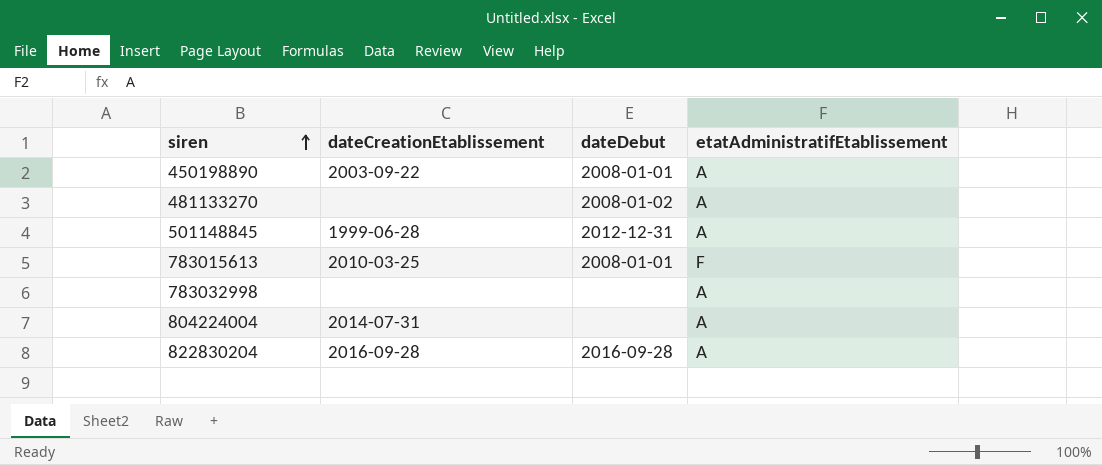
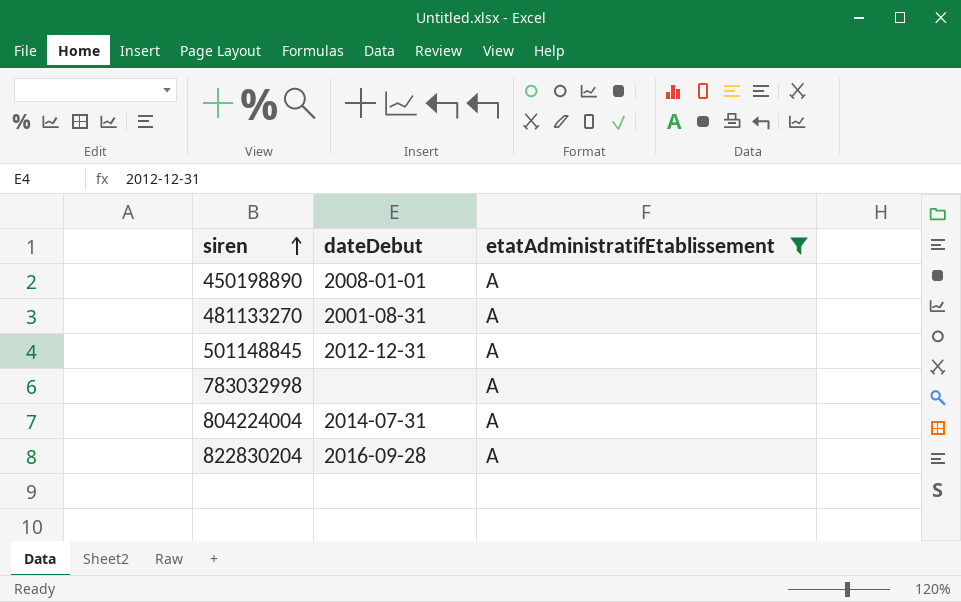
filter: none -> etatAdministratifEtablissement = A
column dateCreationEtablissement | position: 2 -> none
481133270 | dateDebut: 2008-01-02 -> 2001-08-31
804224004 | dateDebut: none -> 2014-07-31

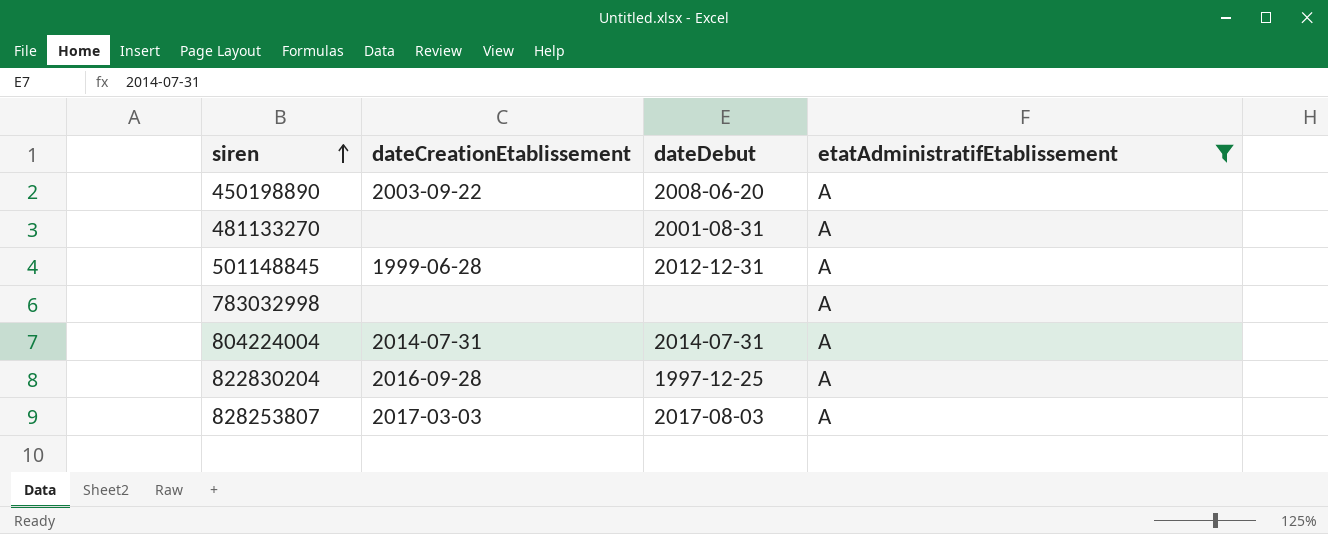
column dateCreationEtablissement | position: none -> 2
450198890 | dateDebut: 2008-01-01 -> 2008-06-20
822830204 | dateDebut: 2016-09-28 -> 1997-12-25
row 828253807: none -> 2017-03-03 | 2017-08-03 | A

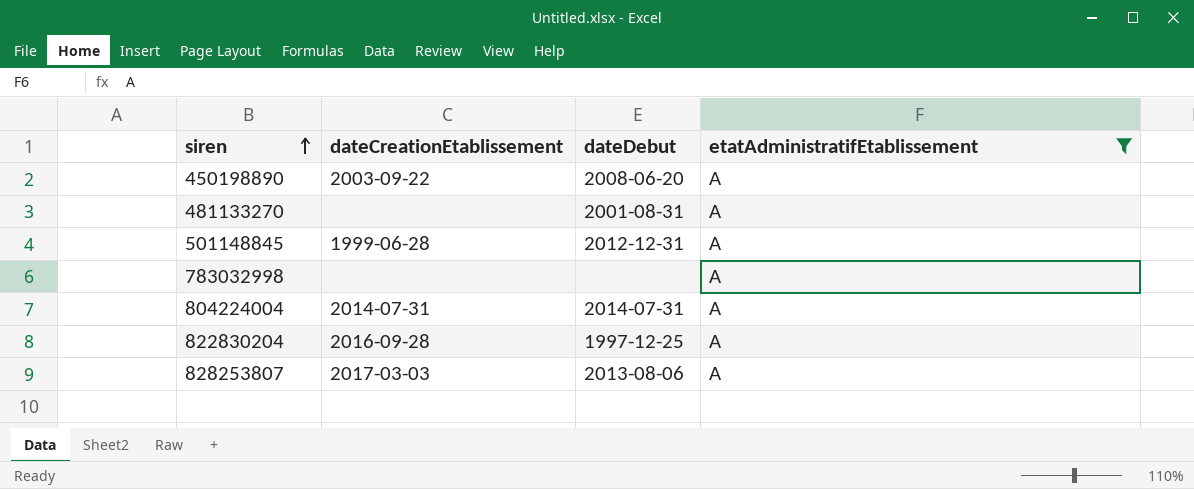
828253807 | dateDebut: 2017-08-03 -> 2013-08-06

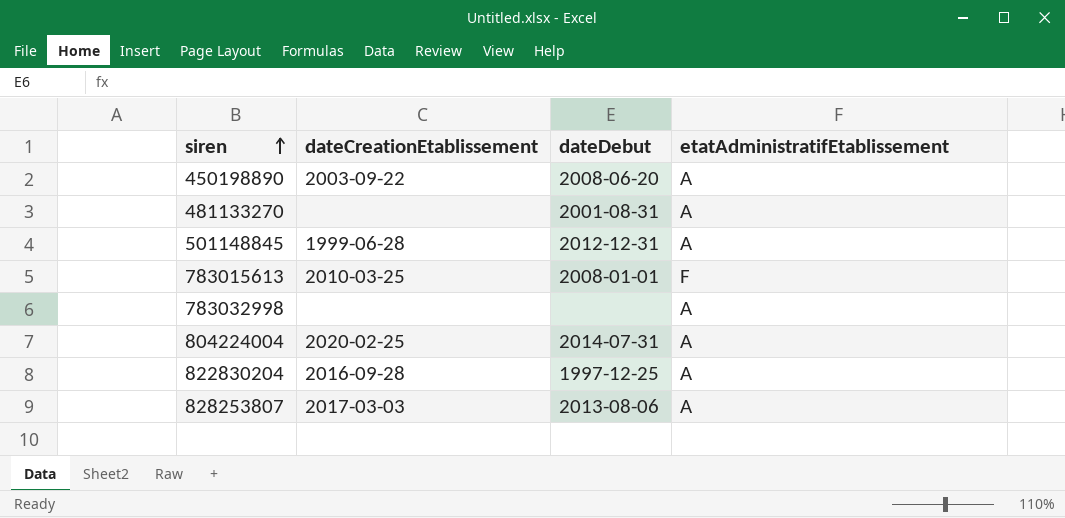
filter: etatAdministratifEtablissement = A -> none
804224004 | dateCreationEtablissement: 2014-07-31 -> 2020-02-25

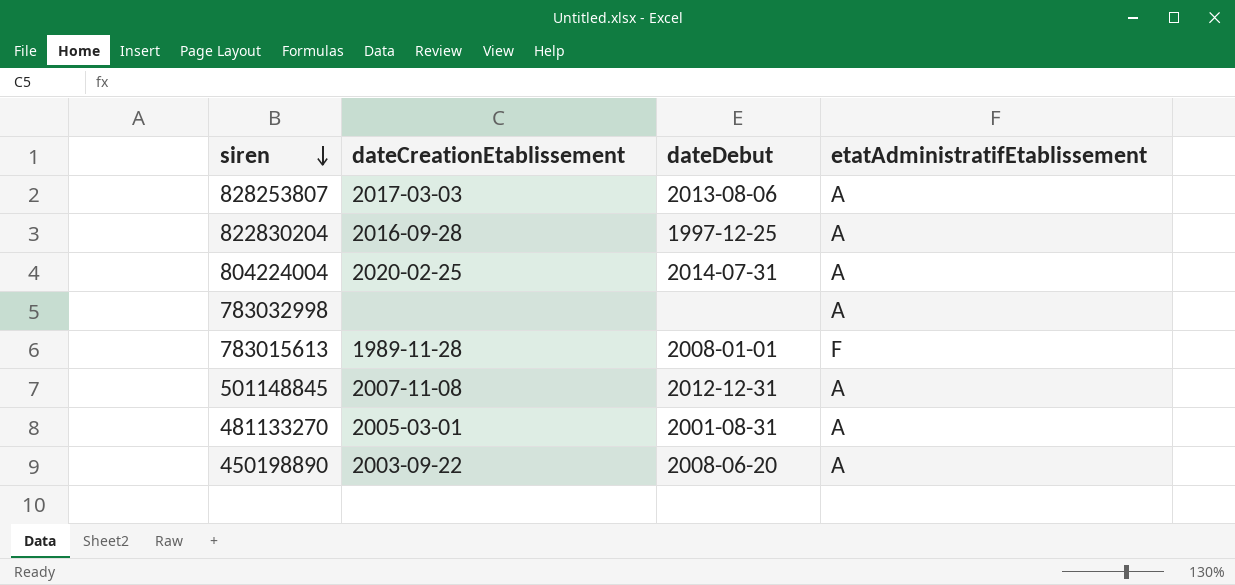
row order: siren ascending -> siren descending
783015613 | dateCreationEtablissement: 2010-03-25 -> 1989-11-28
501148845 | dateCreationEtablissement: 1999-06-28 -> 2007-11-08
481133270 | dateCreationEtablissement: none -> 2005-03-01

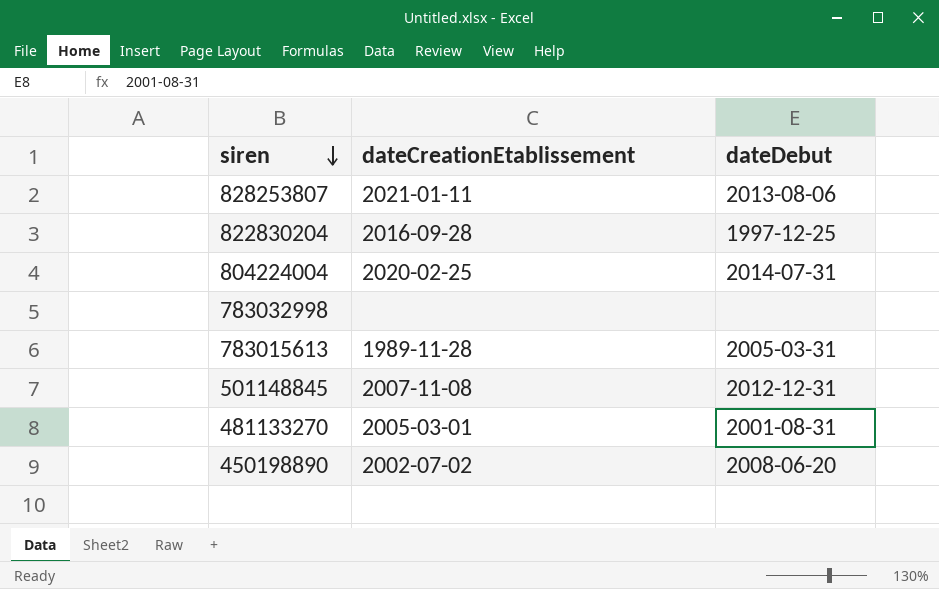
column etatAdministratifEtablissement | position: 4 -> none
828253807 | dateCreationEtablissement: 2017-03-03 -> 2021-01-11
783015613 | dateDebut: 2008-01-01 -> 2005-03-31
450198890 | dateCreationEtablissement: 2003-09-22 -> 2002-07-02

